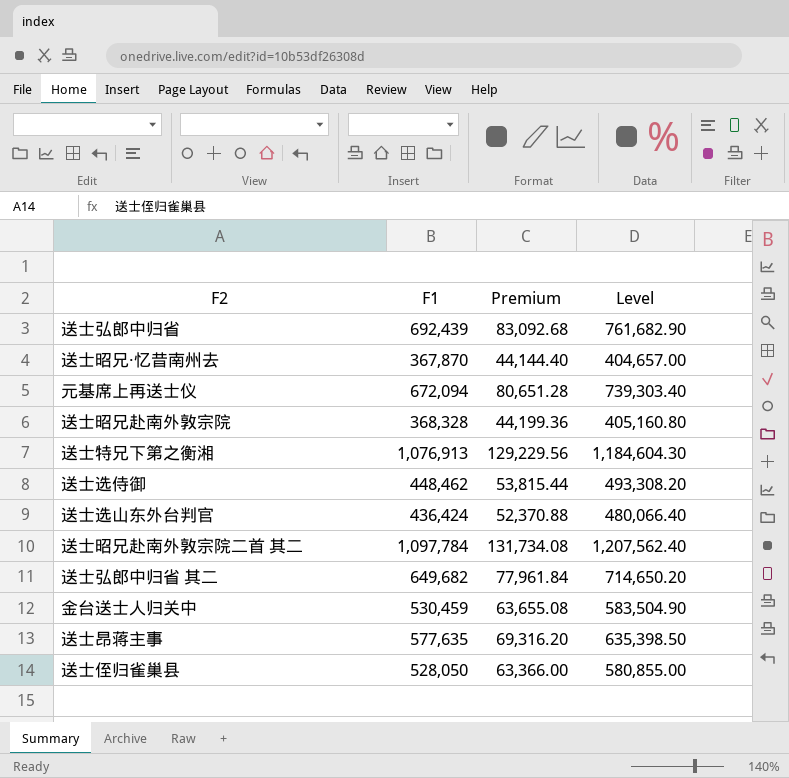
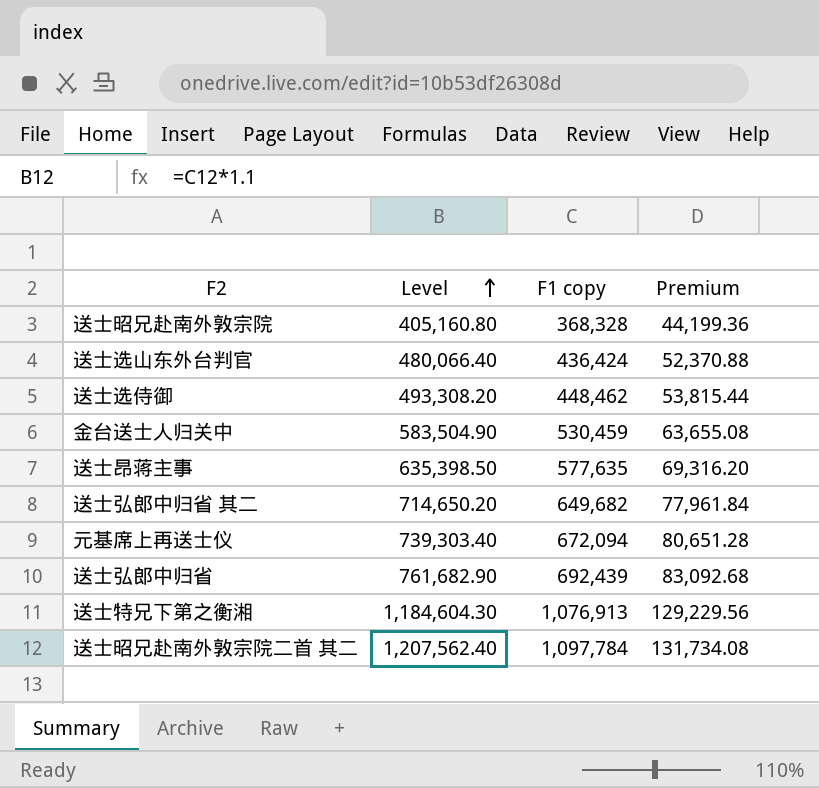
row order: none -> Level ascending
column Level | position: 4 -> 2
column name: F1 -> F1 copy
row 送士昭兄·忆昔南州去: 367,870 | 44,144.40 | 404,657.00 -> none
row 送士侄归雀巢县: 528,050 | 63,366.00 | 580,855.00 -> none

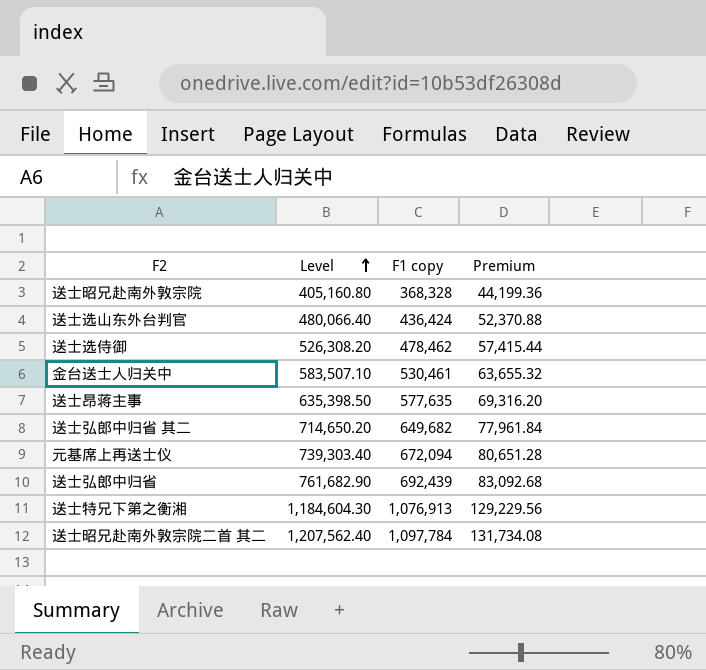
送士选侍御 | Level: 493,308.20 -> 526,308.20
送士选侍御 | F1 copy: 448,462 -> 478,462
送士选侍御 | Premium: 53,815.44 -> 57,415.44
金台送士人归关中 | Level: 583,504.90 -> 583,507.10
金台送士人归关中 | F1 copy: 530,459 -> 530,461
金台送士人归关中 | Premium: 63,655.08 -> 63,655.32

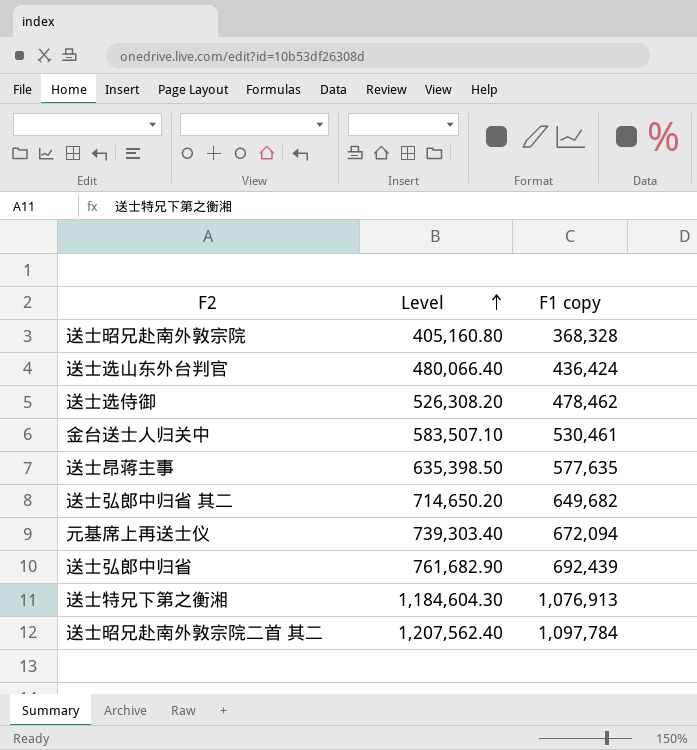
column Premium | formula: [F1 copy] * 0.12 -> none

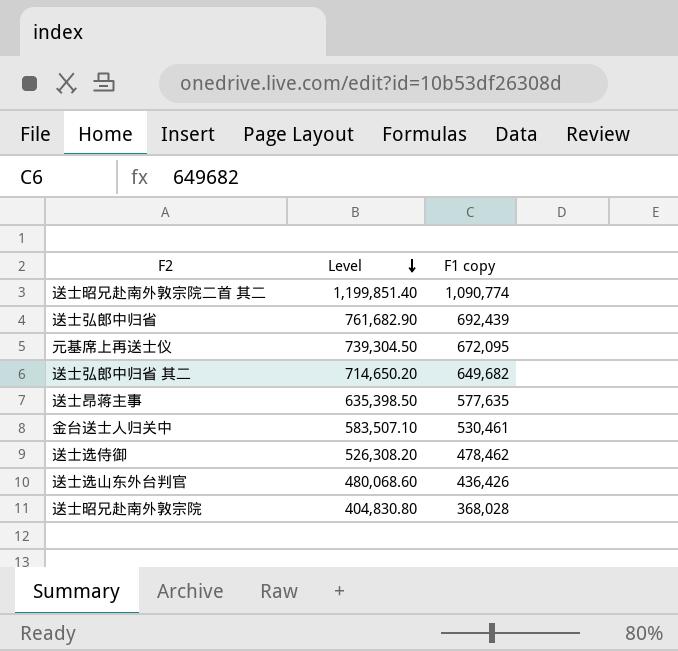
row order: Level ascending -> Level descending
row 送士特兄下第之衡湘: 1,184,604.30 | 1,076,913 -> none
送士昭兄赴南外敦宗院二首 其二 | Level: 1,207,562.40 -> 1,199,851.40
送士昭兄赴南外敦宗院二首 其二 | F1 copy: 1,097,784 -> 1,090,774
元基席上再送士仪 | Level: 739,303.40 -> 739,304.50
元基席上再送士仪 | F1 copy: 672,094 -> 672,095
送士选山东外台判官 | Level: 480,066.40 -> 480,068.60
送士选山东外台判官 | F1 copy: 436,424 -> 436,426
送士昭兄赴南外敦宗院 | Level: 405,160.80 -> 404,830.80
送士昭兄赴南外敦宗院 | F1 copy: 368,328 -> 368,028

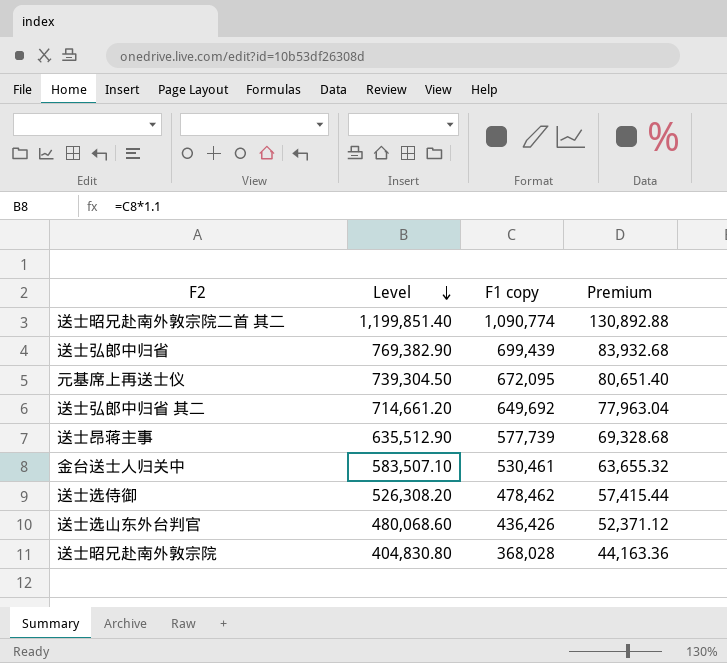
column Premium | formula: none -> [F1 copy] * 0.12
送士弘郎中归省 | Level: 761,682.90 -> 769,382.90
送士弘郎中归省 | F1 copy: 692,439 -> 699,439
送士弘郎中归省 其二 | Level: 714,650.20 -> 714,661.20
送士弘郎中归省 其二 | F1 copy: 649,682 -> 649,692
送士昂蒋主事 | Level: 635,398.50 -> 635,512.90
送士昂蒋主事 | F1 copy: 577,635 -> 577,739

